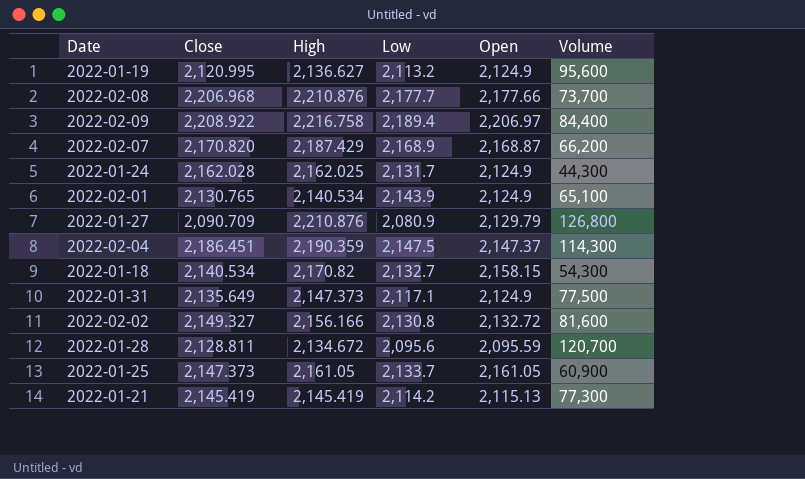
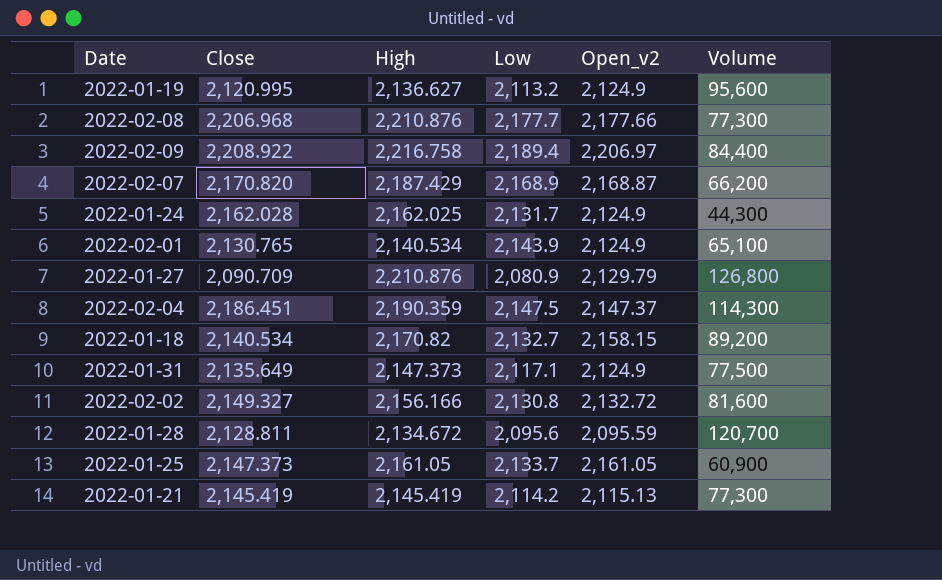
column name: Open -> Open_v2
2022-02-08 | Volume: 73,700 -> 77,300
2022-01-18 | Volume: 54,300 -> 89,200

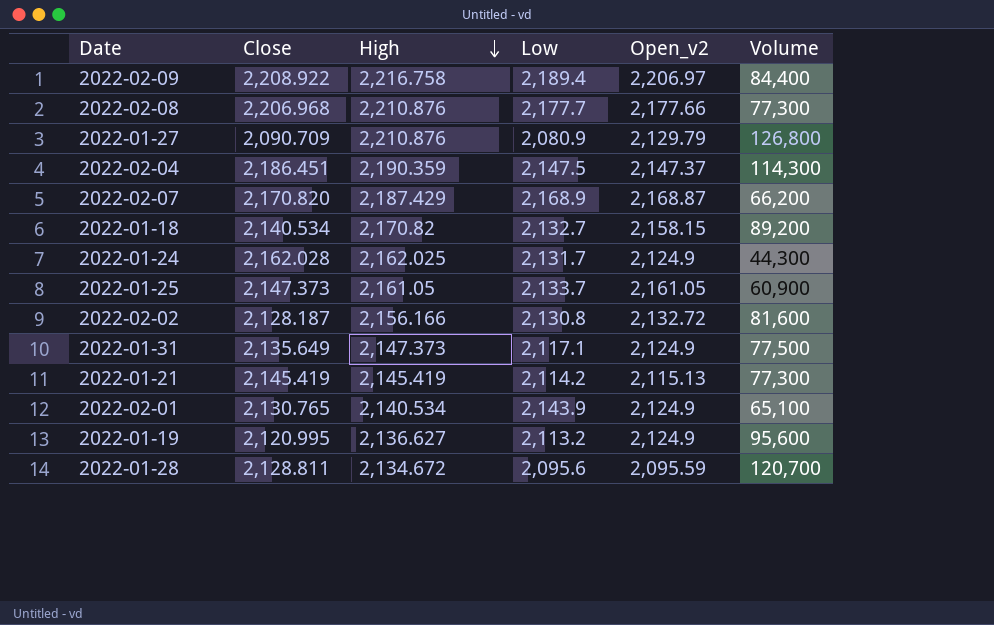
row order: none -> High descending
2022-02-02 | Close: 2,149.327 -> 2,128.187

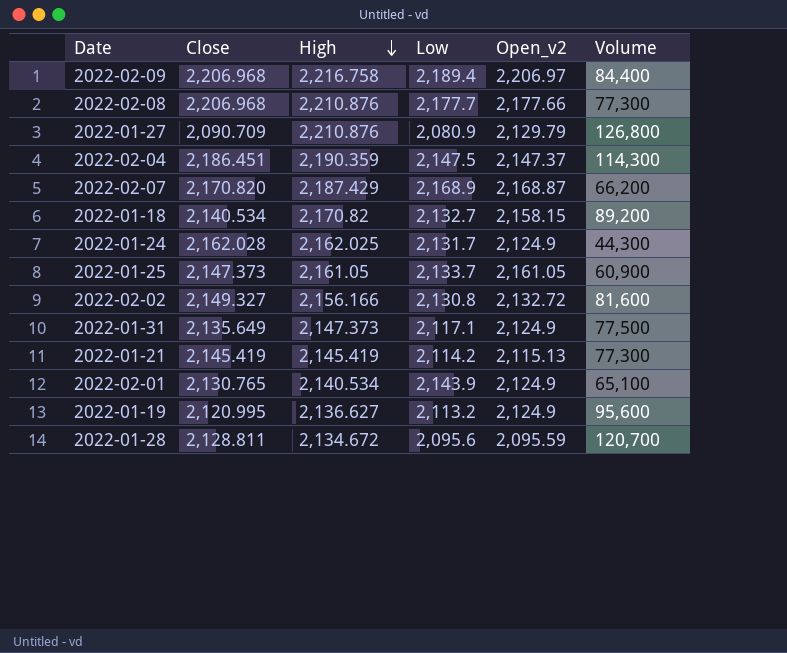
2022-02-09 | Close: 2,208.922 -> 2,206.968
2022-02-02 | Close: 2,128.187 -> 2,149.327

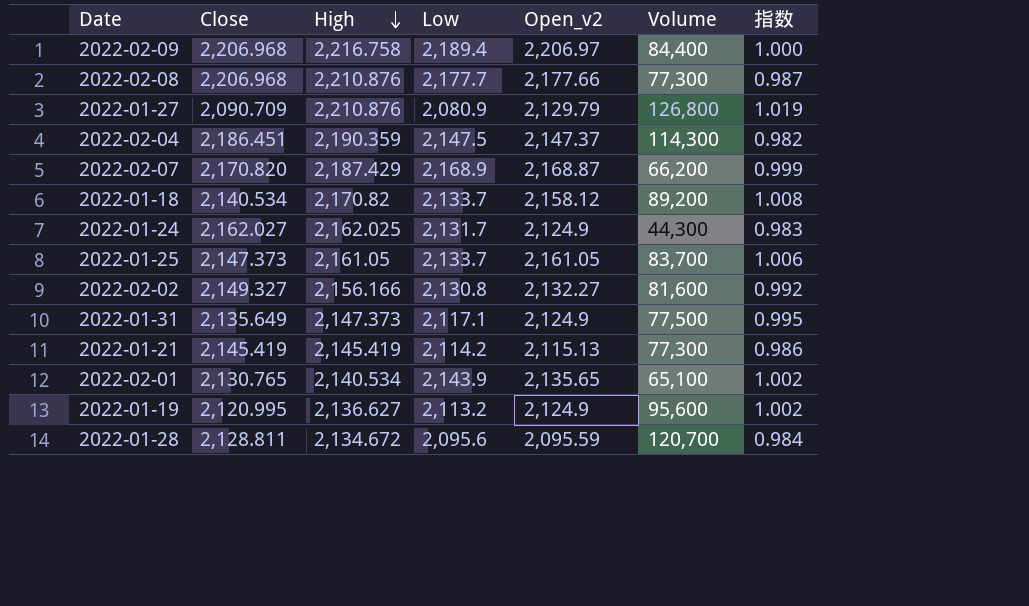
column 指数 | formula: none -> [Open_v2] / [Close]
2022-01-18 | Low: 2,132.7 -> 2,133.7
2022-01-18 | Open_v2: 2,158.15 -> 2,158.12
2022-01-24 | Close: 2,162.028 -> 2,162.027
2022-01-25 | Volume: 60,900 -> 83,700
2022-02-02 | Open_v2: 2,132.72 -> 2,132.27
2022-02-01 | Open_v2: 2,124.9 -> 2,135.65

